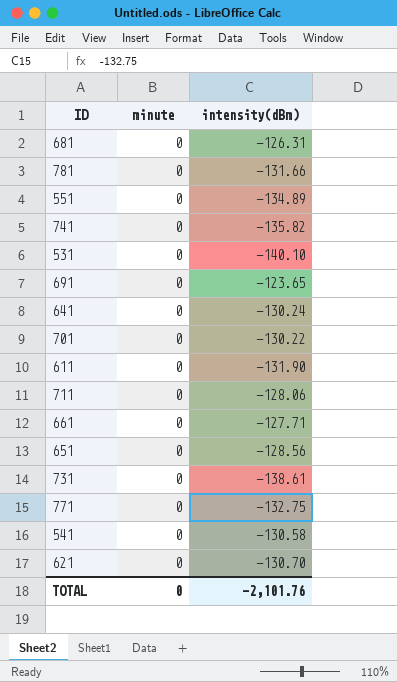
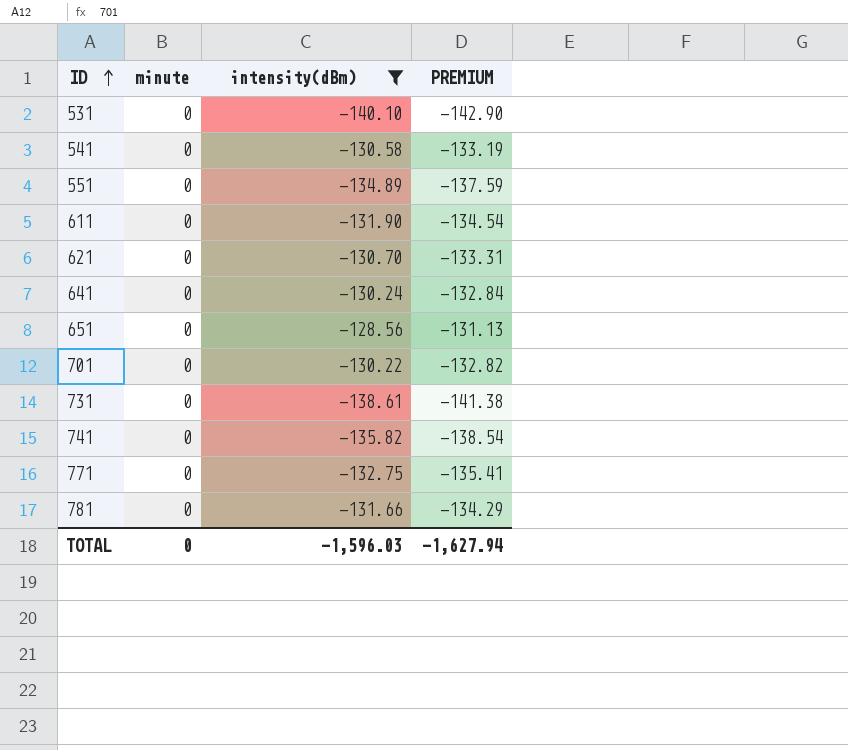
filter: none -> intensity(dBm) <= -128.56
row order: none -> ID ascending
column PREMIUM | formula: none -> [intensity(dBm)] * 1.02
TOTAL | intensity(dBm): -2,101.76 -> -1,596.03

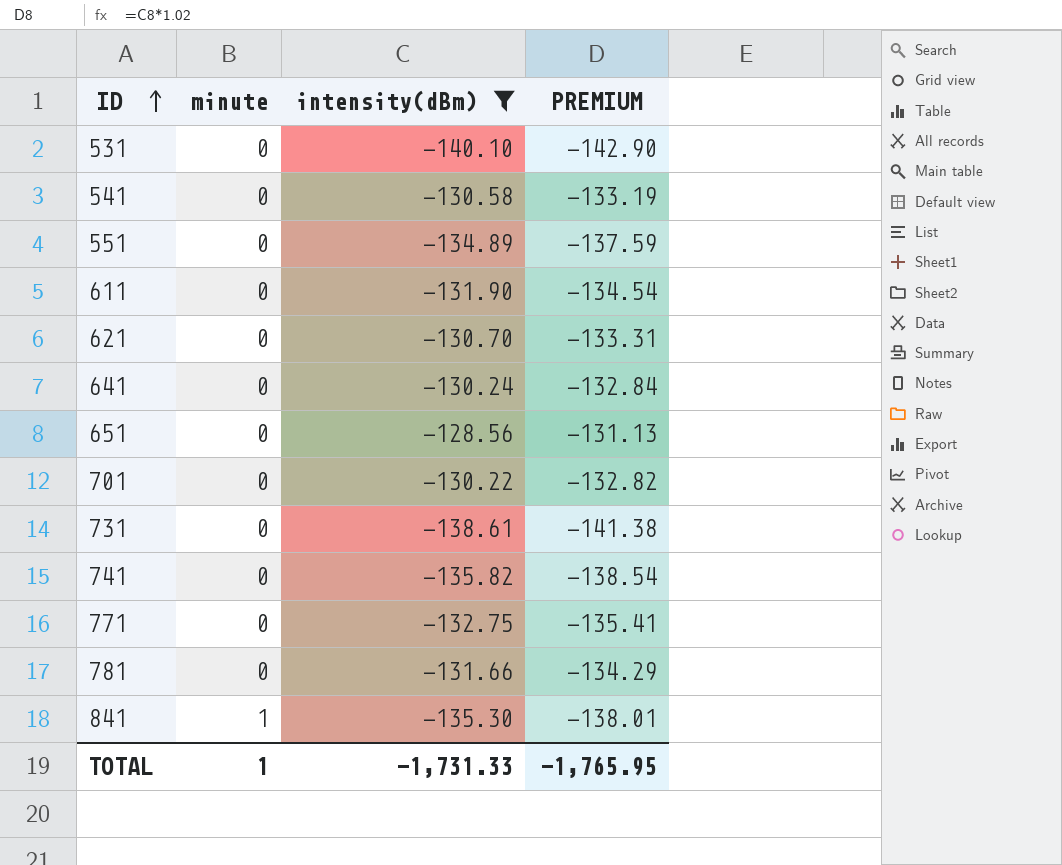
row 841: none -> 1 | -135.30 | -138.01
TOTAL | minute: 0 -> 1
TOTAL | intensity(dBm): -1,596.03 -> -1,731.33
TOTAL | PREMIUM: -1,627.94 -> -1,765.95

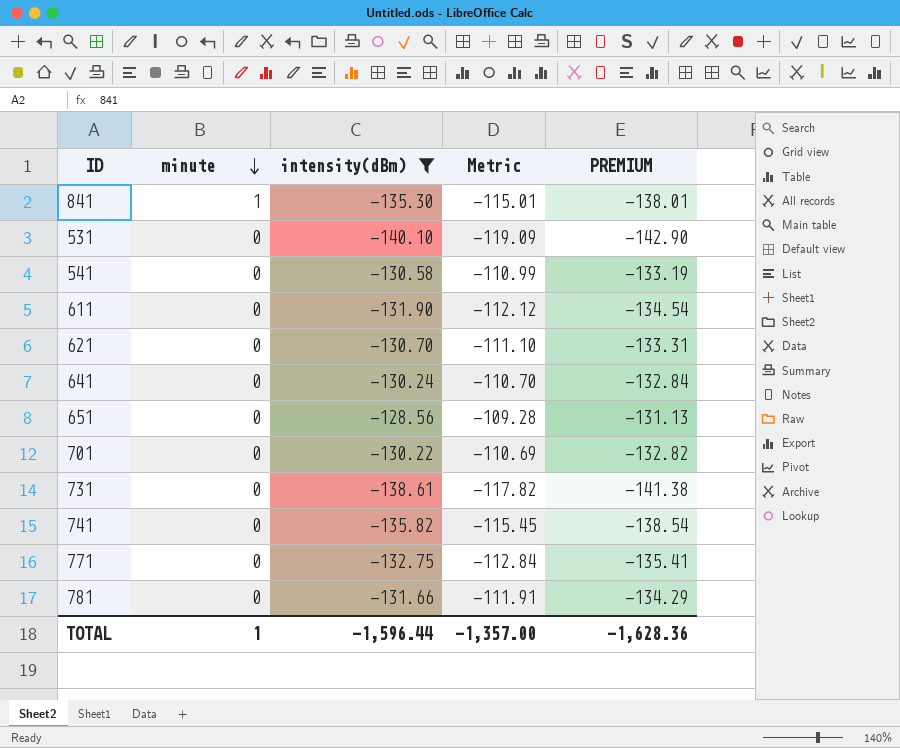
row order: ID ascending -> minute descending
column Metric | formula: none -> [intensity(dBm)] * 0.85
row 551: 0 | -134.89 | -137.59 -> none
TOTAL | intensity(dBm): -1,731.33 -> -1,596.44
TOTAL | PREMIUM: -1,765.95 -> -1,628.36

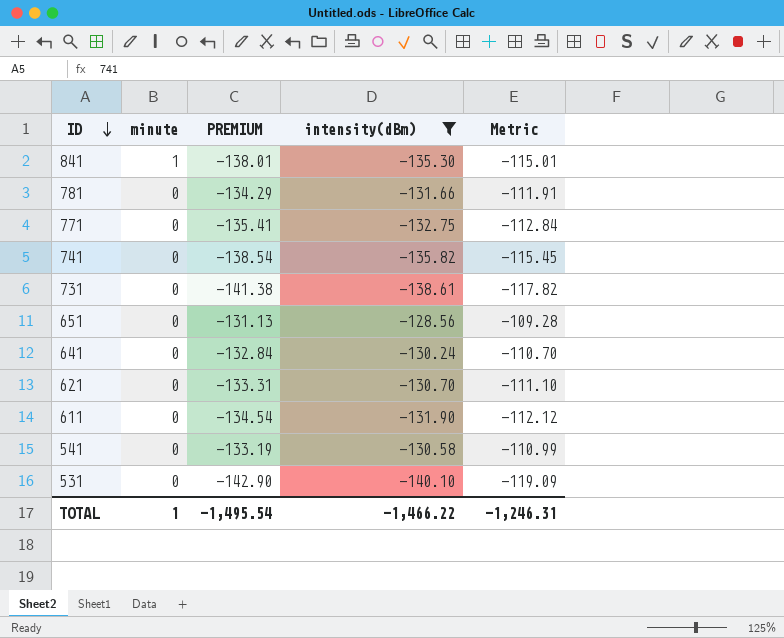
row order: minute descending -> ID descending
column PREMIUM | position: 5 -> 3
row 701: 0 | -130.22 | -110.69 | -132.82 -> none
TOTAL | PREMIUM: -1,628.36 -> -1,495.54
TOTAL | intensity(dBm): -1,596.44 -> -1,466.22
TOTAL | Metric: -1,357.00 -> -1,246.31

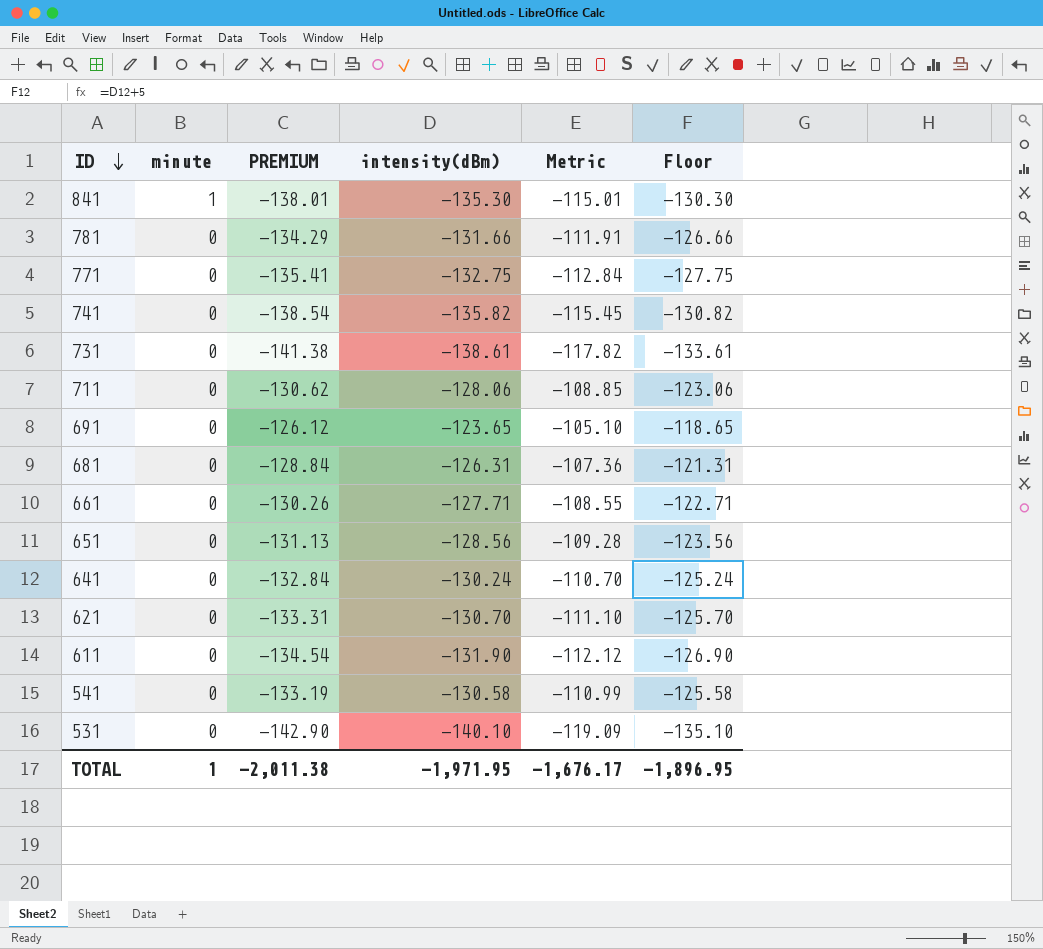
filter: intensity(dBm) <= -128.56 -> none
column Floor | formula: none -> [intensity(dBm)] + 5
TOTAL | PREMIUM: -1,495.54 -> -2,011.38
TOTAL | intensity(dBm): -1,466.22 -> -1,971.95
TOTAL | Metric: -1,246.31 -> -1,676.17

